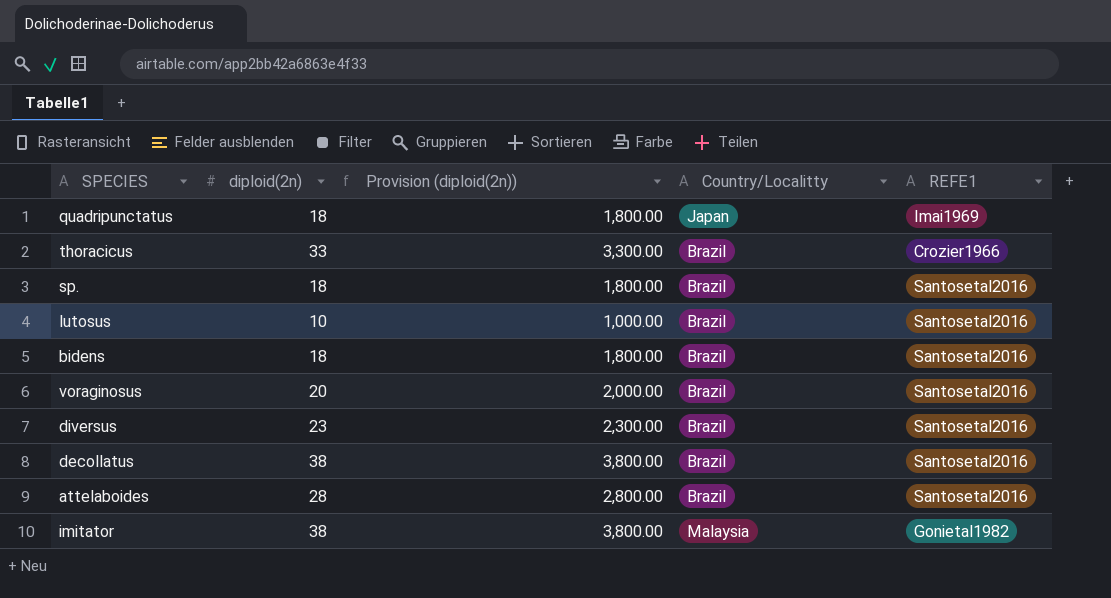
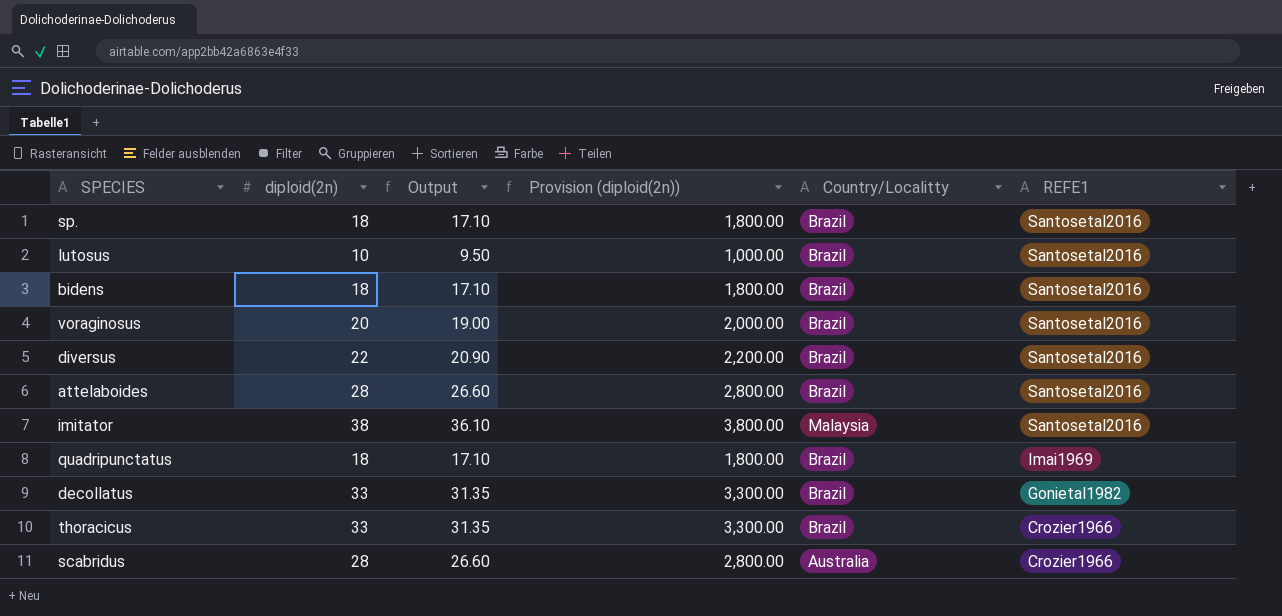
row order: none -> REFE1 descending
column Output | formula: none -> [diploid(2n)] * 0.95
diversus | diploid(2n): 23 -> 22
diversus | Provision (diploid(2n)): 2,300.00 -> 2,200.00
imitator | REFE1: Gonietal1982 -> Santosetal2016
quadripunctatus | Country/Localitty: Japan -> Brazil
decollatus | diploid(2n): 38 -> 33
decollatus | Provision (diploid(2n)): 3,800.00 -> 3,300.00
decollatus | REFE1: Santosetal2016 -> Gonietal1982
row scabridus: none -> 28 | 26.60 | 2,800.00 | Australia | Crozier1966

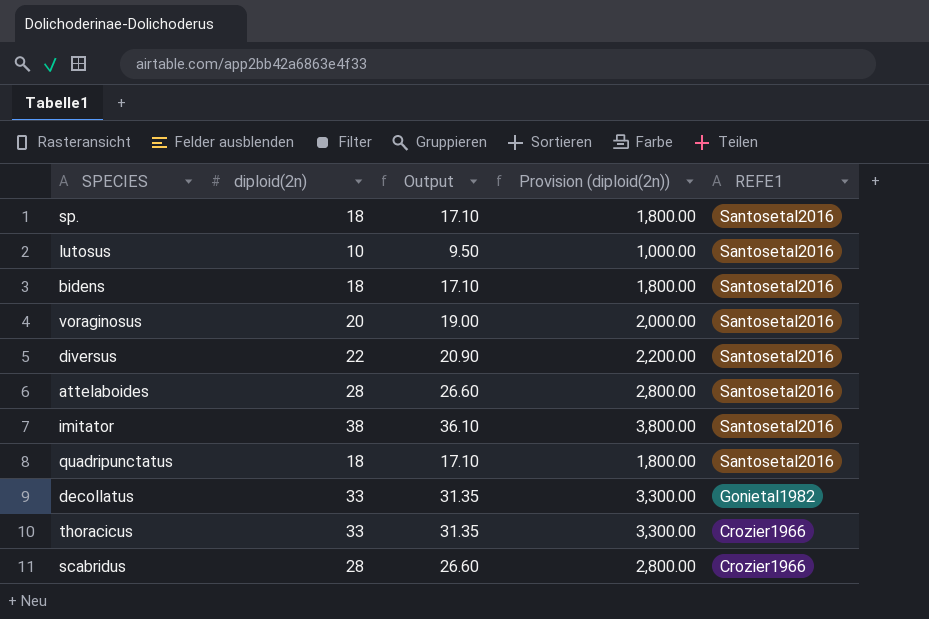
column Country/Localitty | position: 5 -> none
quadripunctatus | REFE1: Imai1969 -> Santosetal2016

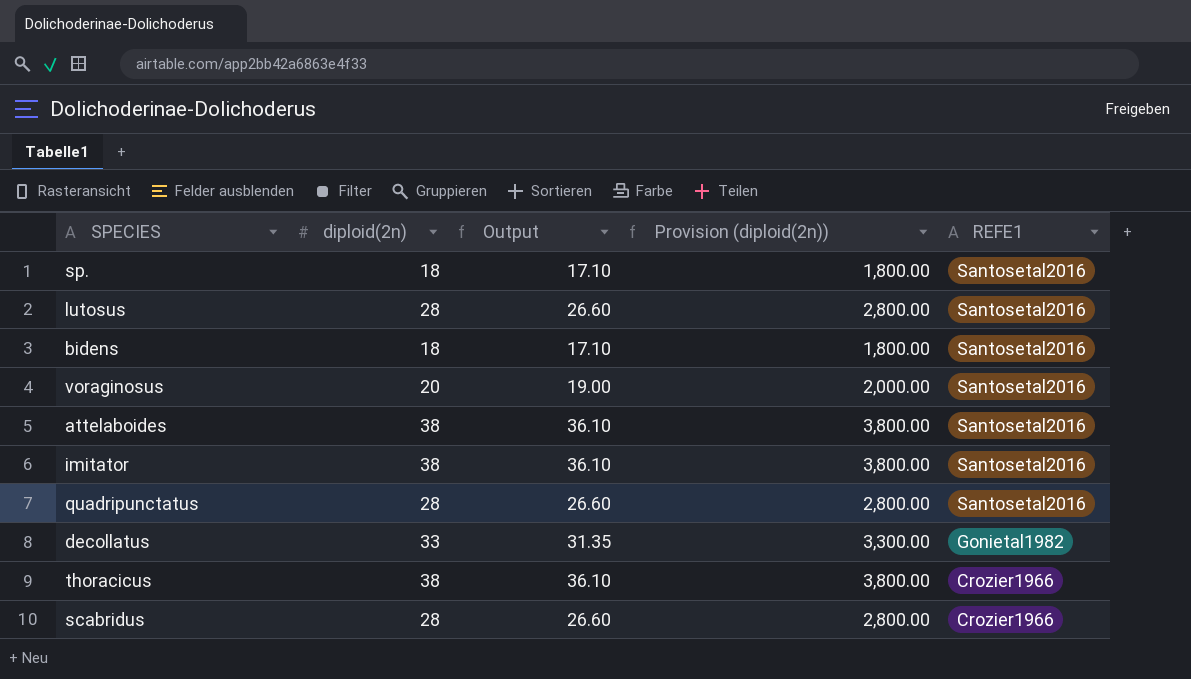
row diversus: 22 | 20.90 | 2,200.00 | Santosetal2016 -> none
lutosus | diploid(2n): 10 -> 28
lutosus | Output: 9.50 -> 26.60
lutosus | Provision (diploid(2n)): 1,000.00 -> 2,800.00
attelaboides | diploid(2n): 28 -> 38
attelaboides | Output: 26.60 -> 36.10
attelaboides | Provision (diploid(2n)): 2,800.00 -> 3,800.00
quadripunctatus | diploid(2n): 18 -> 28
quadripunctatus | Output: 17.10 -> 26.60
quadripunctatus | Provision (diploid(2n)): 1,800.00 -> 2,800.00
thoracicus | diploid(2n): 33 -> 38
thoracicus | Output: 31.35 -> 36.10
thoracicus | Provision (diploid(2n)): 3,300.00 -> 3,800.00

